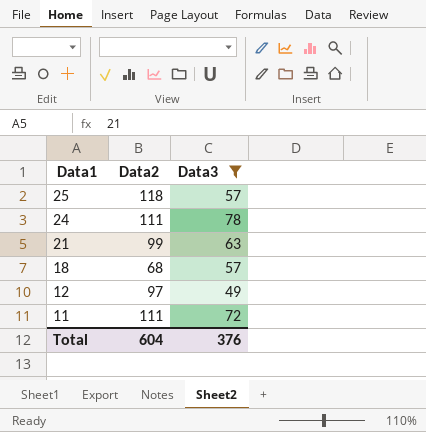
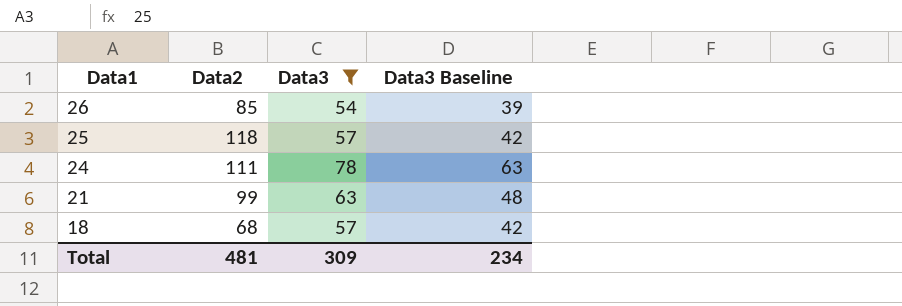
column Data3 Baseline | formula: none -> [Data3] - 15
row 12: 97 | 49 -> none
row 11: 111 | 72 -> none
row 26: none -> 85 | 54 | 39
Total | Data2: 604 -> 481
Total | Data3: 376 -> 309

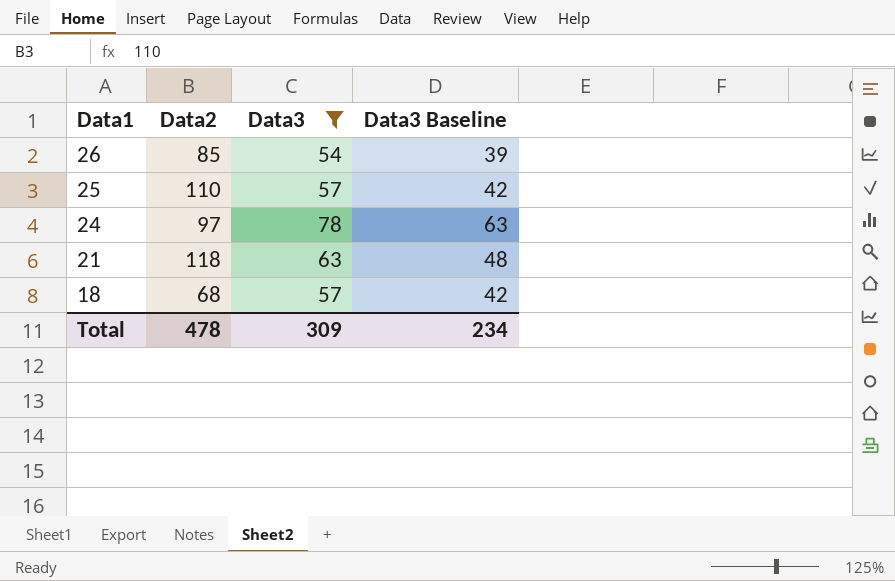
25 | Data2: 118 -> 110
24 | Data2: 111 -> 97
21 | Data2: 99 -> 118
Total | Data2: 481 -> 478

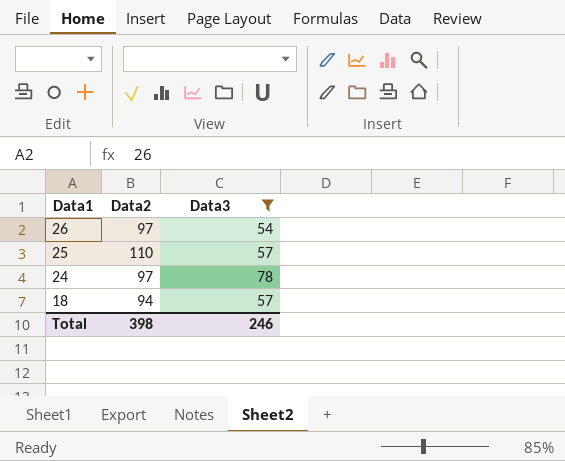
column Data3 Baseline | formula: [Data3] - 15 -> none
row 21: 118 | 63 | 48 -> none
26 | Data2: 85 -> 97
18 | Data2: 68 -> 94
Total | Data2: 478 -> 398
Total | Data3: 309 -> 246

